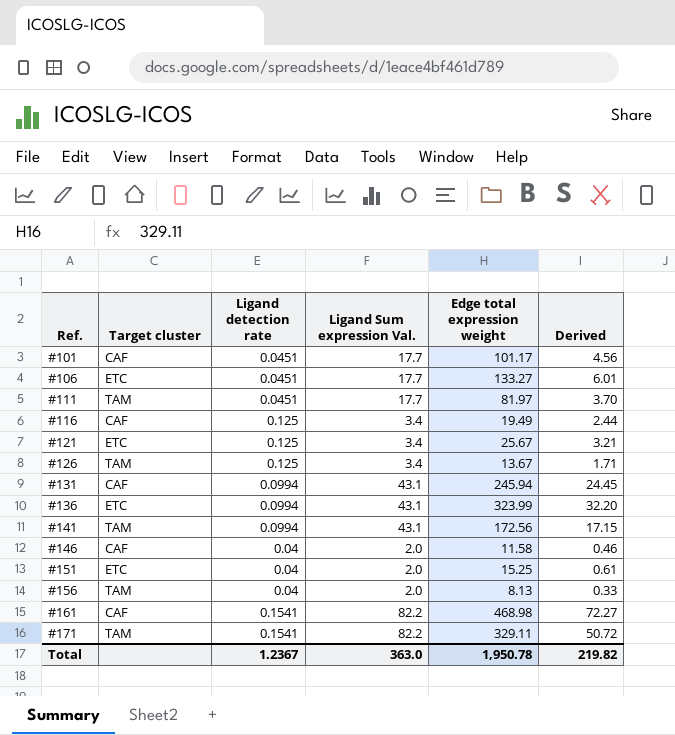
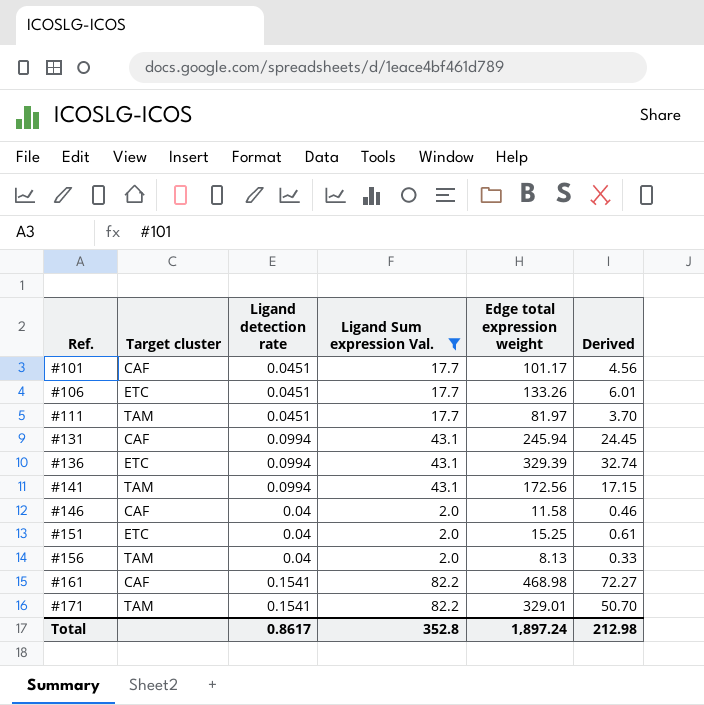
filter: none -> Ligand Sum expression Val. != 3.4
#106 | Edge total expression weight: 133.27 -> 133.26
#136 | Edge total expression weight: 323.99 -> 329.39
#136 | Derived: 32.20 -> 32.74
#171 | Edge total expression weight: 329.11 -> 329.01
#171 | Derived: 50.72 -> 50.70
Total | Ligand detection rate: 1.2367 -> 0.8617
Total | Ligand Sum expression Val.: 363.0 -> 352.8
Total | Edge total expression weight: 1,950.78 -> 1,897.24
Total | Derived: 219.82 -> 212.98

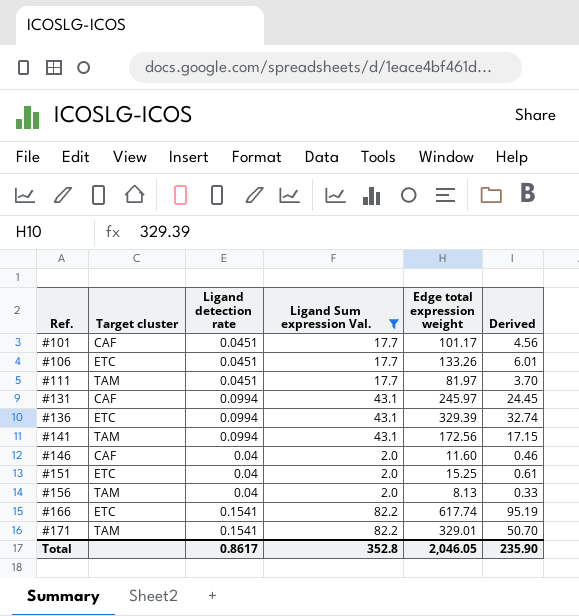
row #161: CAF | 0.1541 | 82.2 | 468.98 | 72.27 -> none
#131 | Edge total expression weight: 245.94 -> 245.97
#146 | Edge total expression weight: 11.58 -> 11.60
row #166: none -> ETC | 0.1541 | 82.2 | 617.74 | 95.19
Total | Edge total expression weight: 1,897.24 -> 2,046.05
Total | Derived: 212.98 -> 235.90

